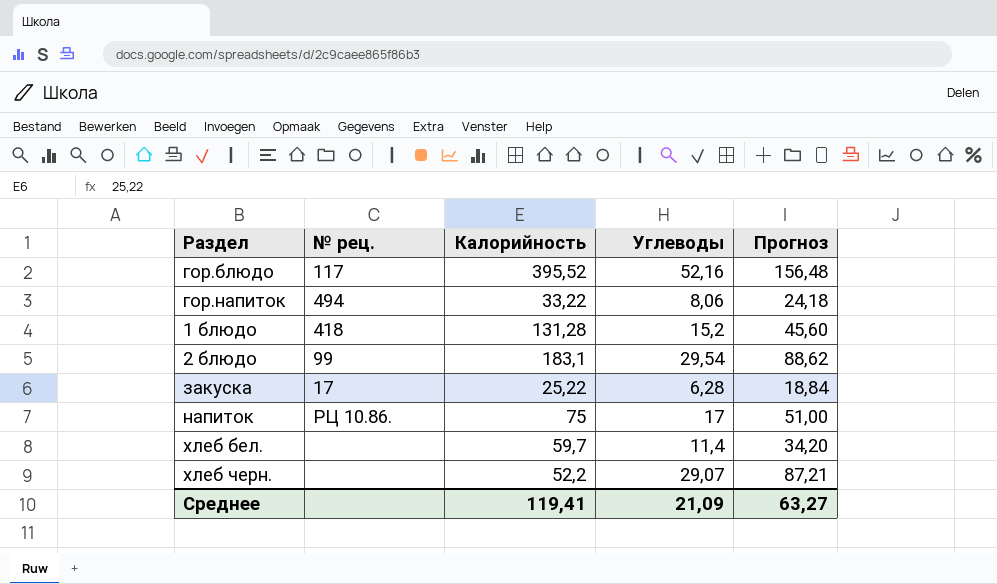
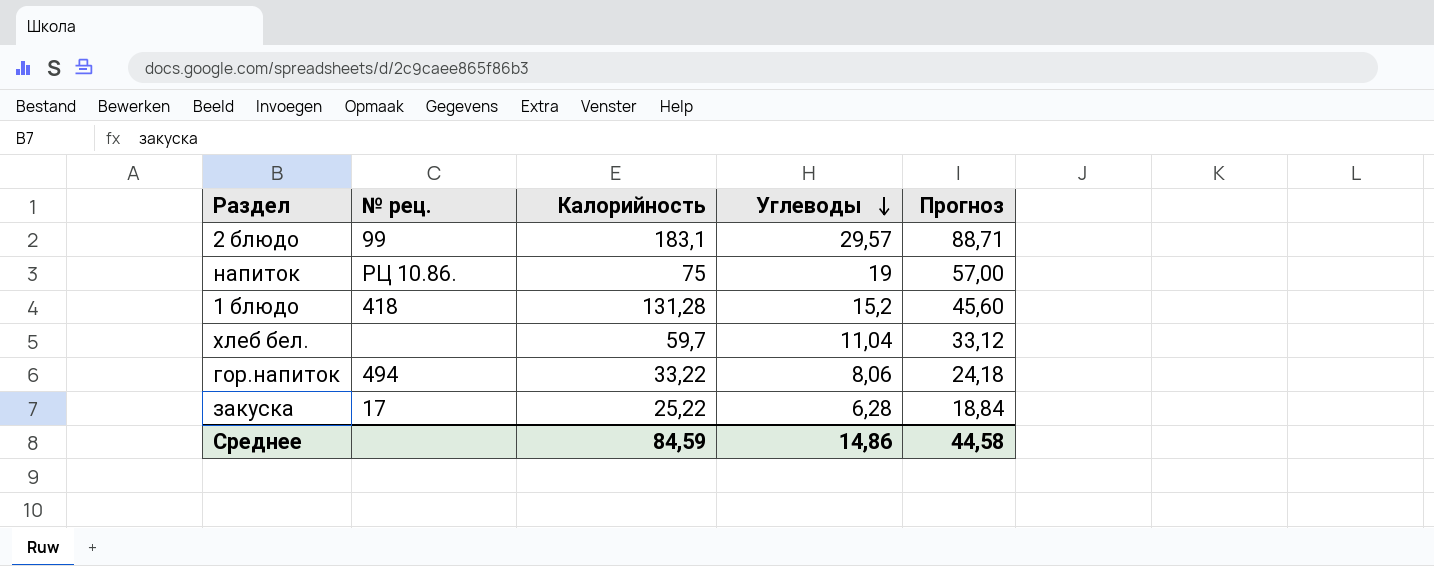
row order: none -> Углеводы descending
row гор.блюдо: 117 | 395,52 | 52,16 | 156,48 -> none
row хлеб черн.: none | 52,2 | 29,07 | 87,21 -> none
2 блюдо | Углеводы: 29,54 -> 29,57
2 блюдо | Прогноз: 88,62 -> 88,71
напиток | Углеводы: 17 -> 19
напиток | Прогноз: 51,00 -> 57,00
хлеб бел. | Углеводы: 11,4 -> 11,04
хлеб бел. | Прогноз: 34,20 -> 33,12
Среднее | Калорийность: 119,41 -> 84,59
Среднее | Углеводы: 21,09 -> 14,86
Среднее | Прогноз: 63,27 -> 44,58

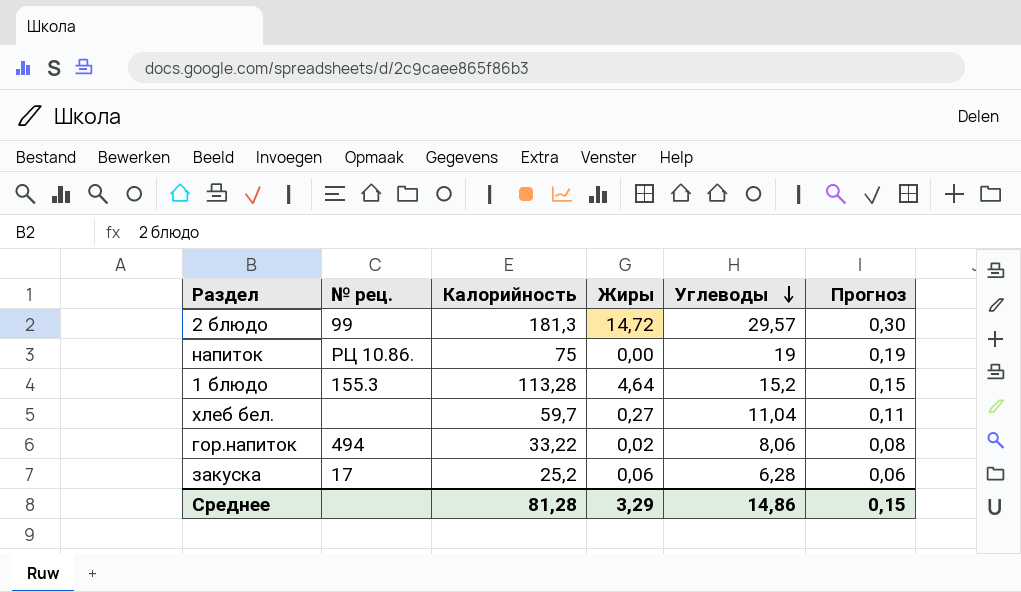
column Жиры | position: none -> 4
column Прогноз | formula: [Углеводы] * 3 -> [Углеводы] * 0,01
2 блюдо | Калорийность: 183,1 -> 181,3
1 блюдо | № рец.: 418 -> 155.3
1 блюдо | Калорийность: 131,28 -> 113,28
закуска | Калорийность: 25,22 -> 25,2
Среднее | Калорийность: 84,59 -> 81,28
Среднее | Прогноз: 44,58 -> 0,15

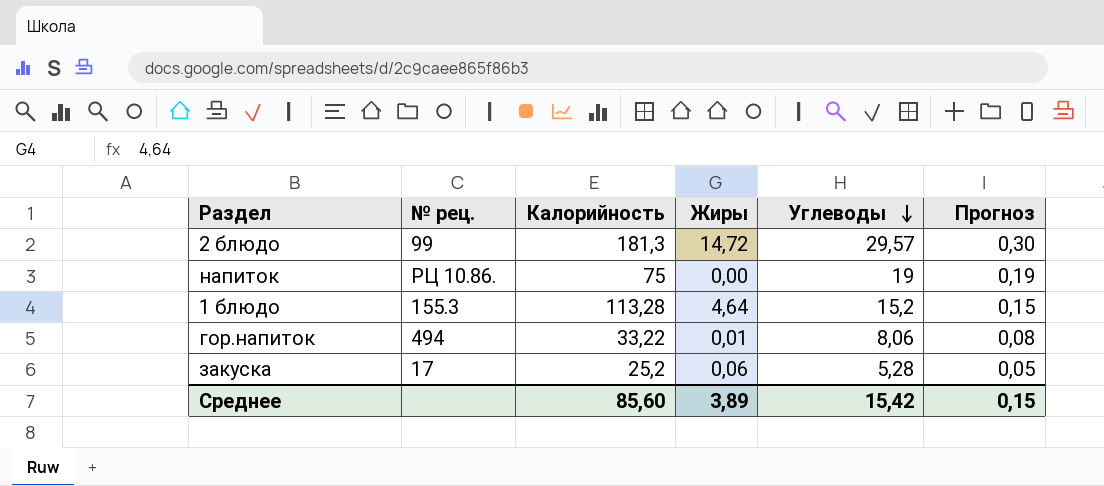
row хлеб бел.: none | 59,7 | 0,27 | 11,04 | 0,11 -> none
гор.напиток | Жиры: 0,02 -> 0,01
закуска | Углеводы: 6,28 -> 5,28
закуска | Прогноз: 0,06 -> 0,05
Среднее | Калорийность: 81,28 -> 85,60
Среднее | Жиры: 3,29 -> 3,89
Среднее | Углеводы: 14,86 -> 15,42

